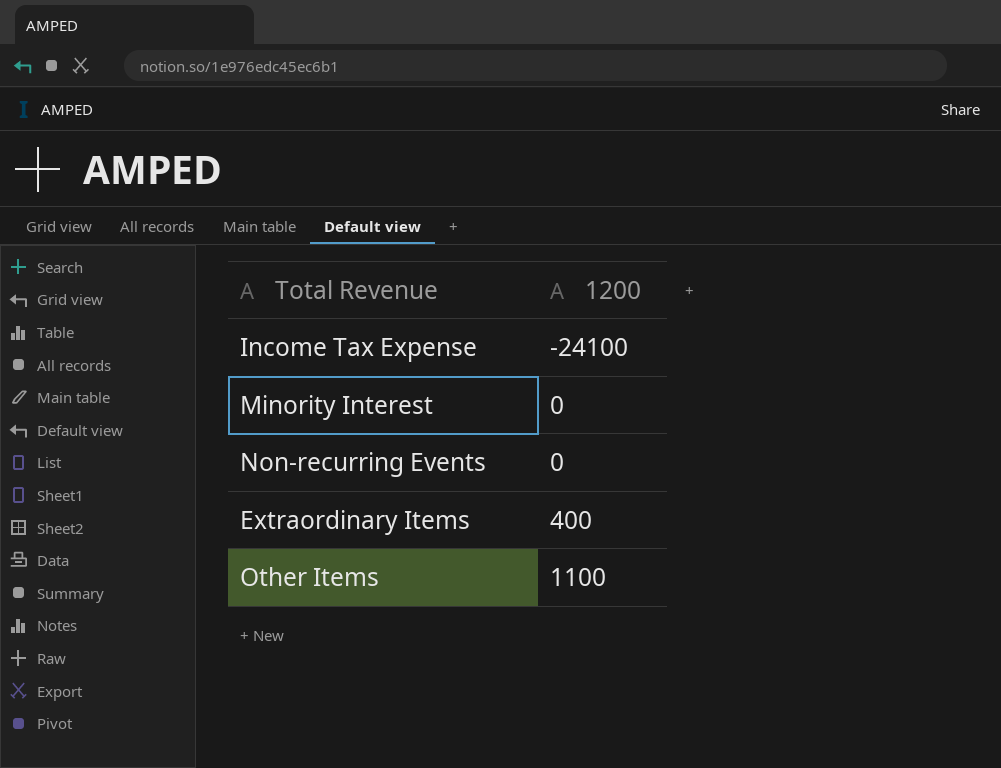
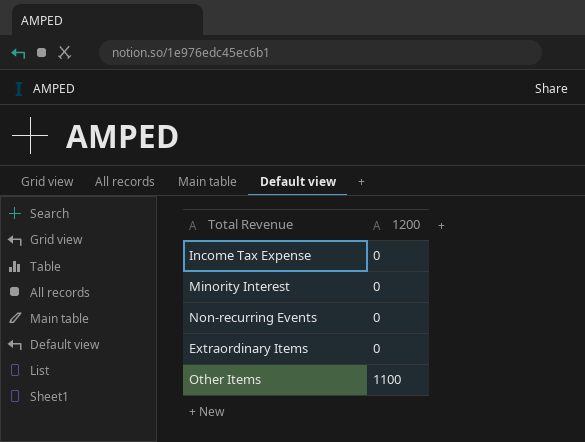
Income Tax Expense | 1200: -24100 -> 0
Extraordinary Items | 1200: 400 -> 0

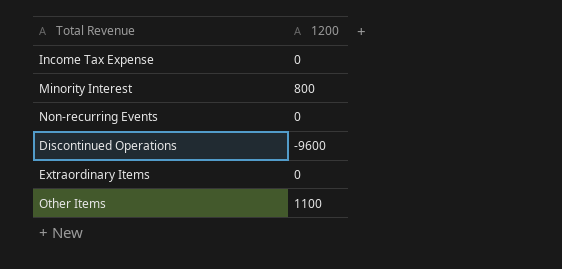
Minority Interest | 1200: 0 -> 800
row Discontinued Operations: none -> -9600

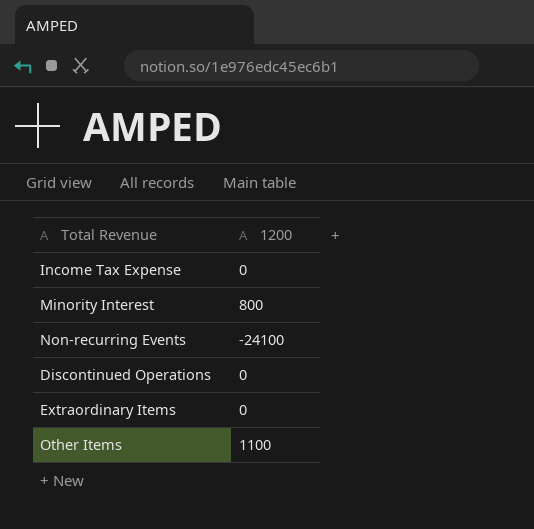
Non-recurring Events | 1200: 0 -> -24100
Discontinued Operations | 1200: -9600 -> 0

